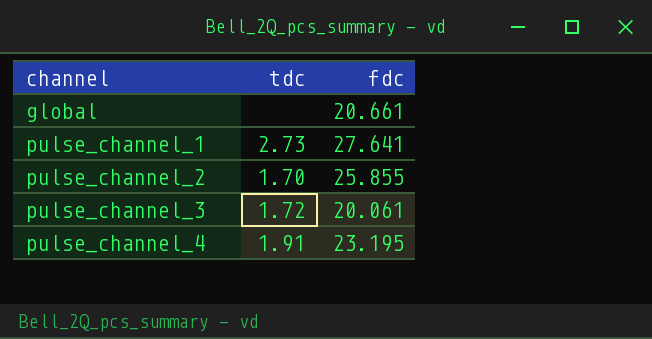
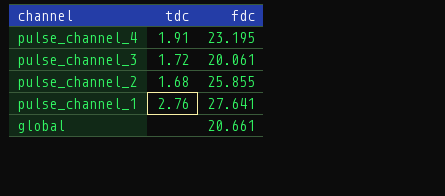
row order: channel ascending -> channel descending
pulse_channel_2 | tdc: 1.70 -> 1.68
pulse_channel_1 | tdc: 2.73 -> 2.76

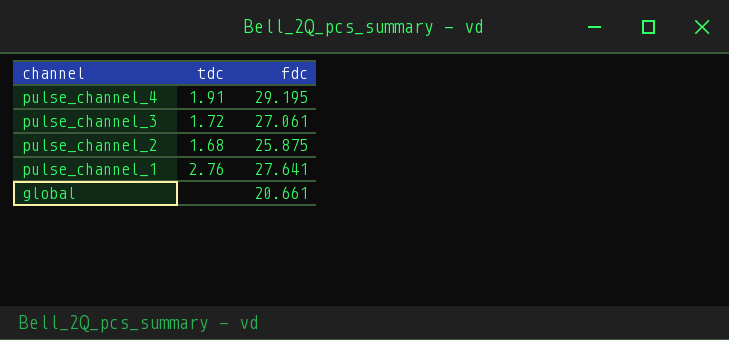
pulse_channel_4 | fdc: 23.195 -> 29.195
pulse_channel_3 | fdc: 20.061 -> 27.061
pulse_channel_2 | fdc: 25.855 -> 25.875

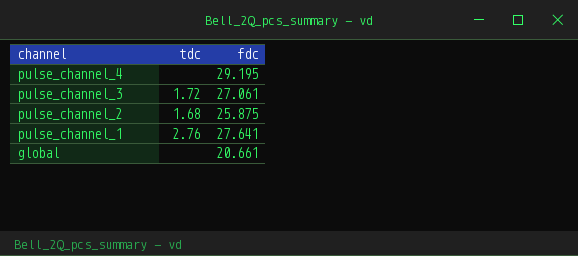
pulse_channel_4 | tdc: 1.91 -> none

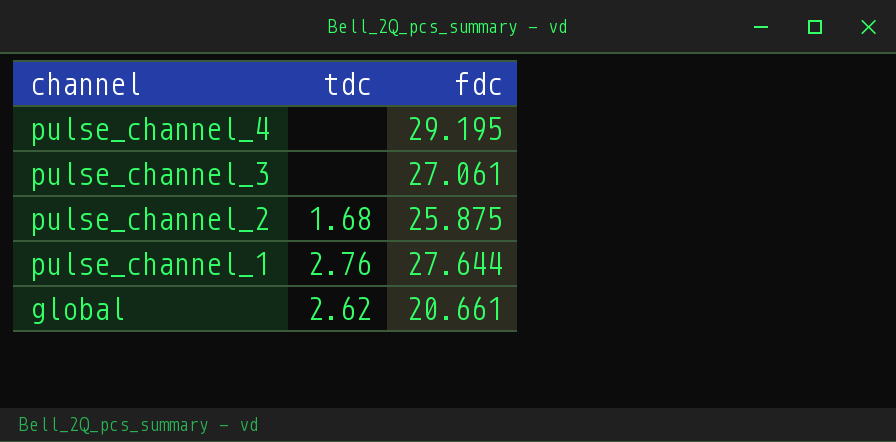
pulse_channel_3 | tdc: 1.72 -> none
pulse_channel_1 | fdc: 27.641 -> 27.644
global | tdc: none -> 2.62

